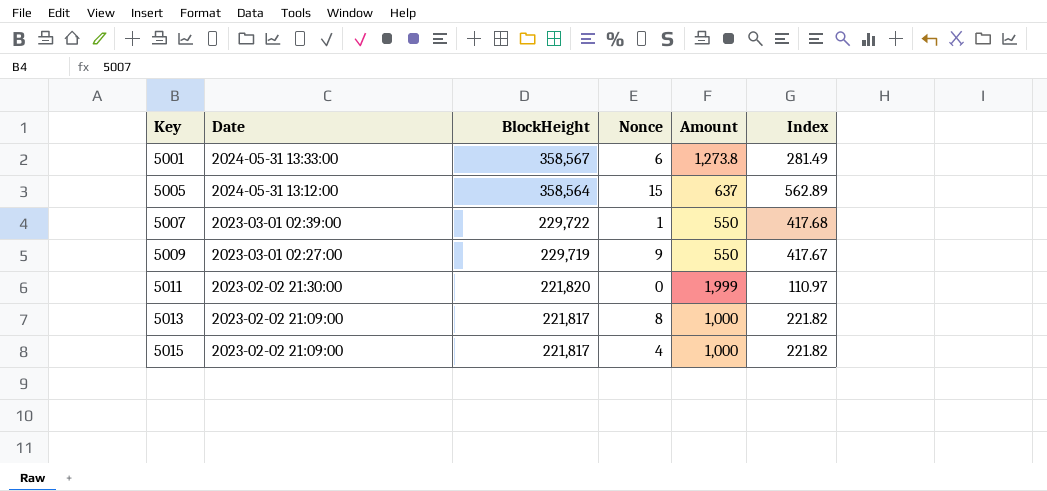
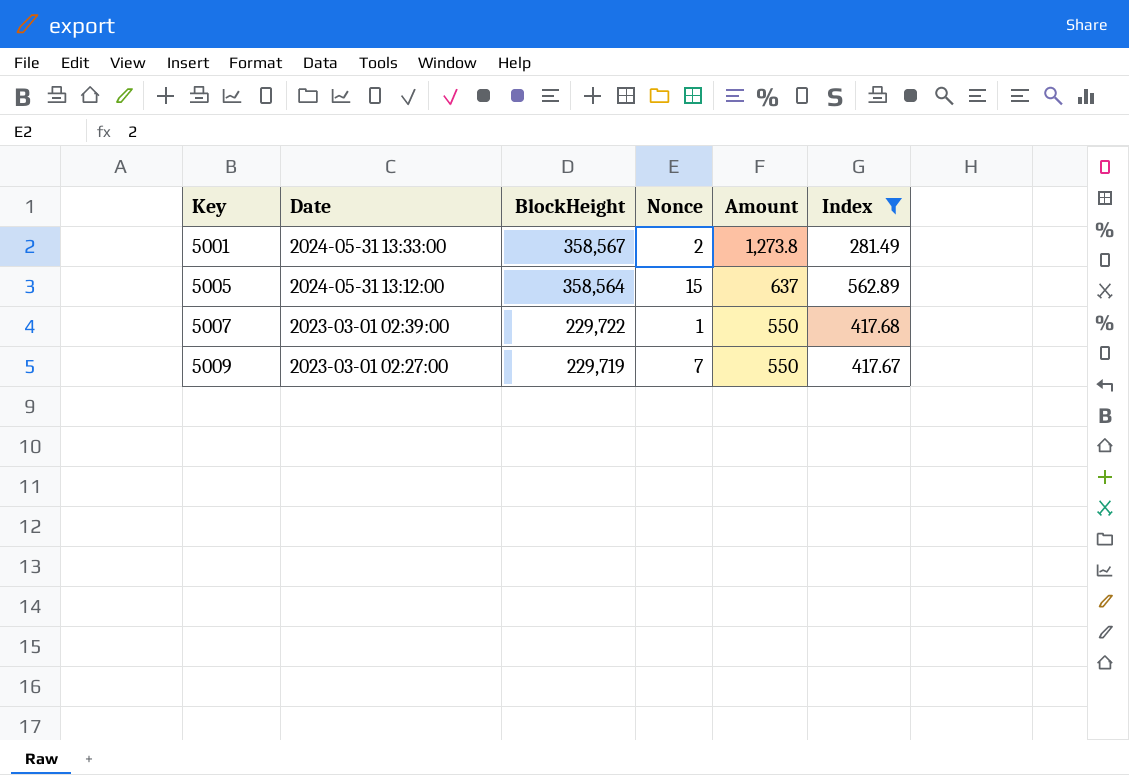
filter: none -> Index >= 281.49
5001 | Nonce: 6 -> 2
5009 | Nonce: 9 -> 7

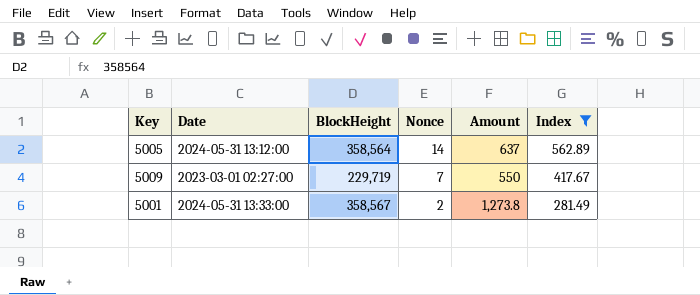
row order: Key ascending -> Nonce descending
row 5007: 2023-03-01 02:39:00 | 229,722 | 1 | 550 | 417.68 -> none
5005 | Nonce: 15 -> 14

